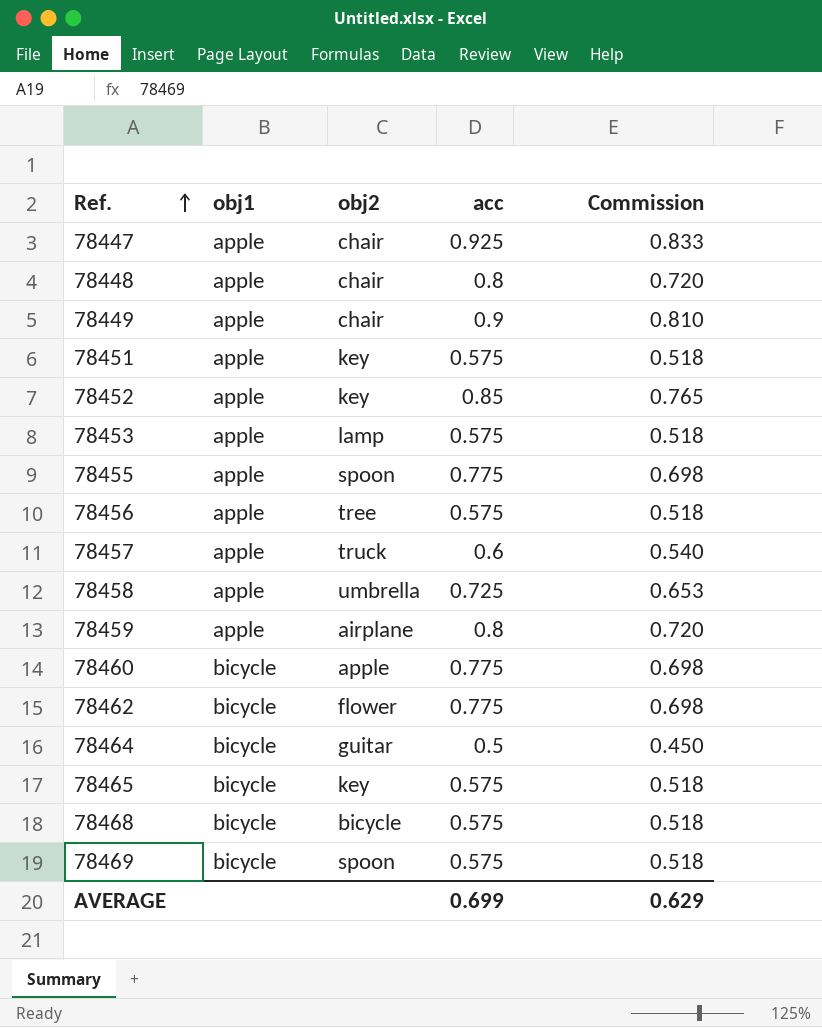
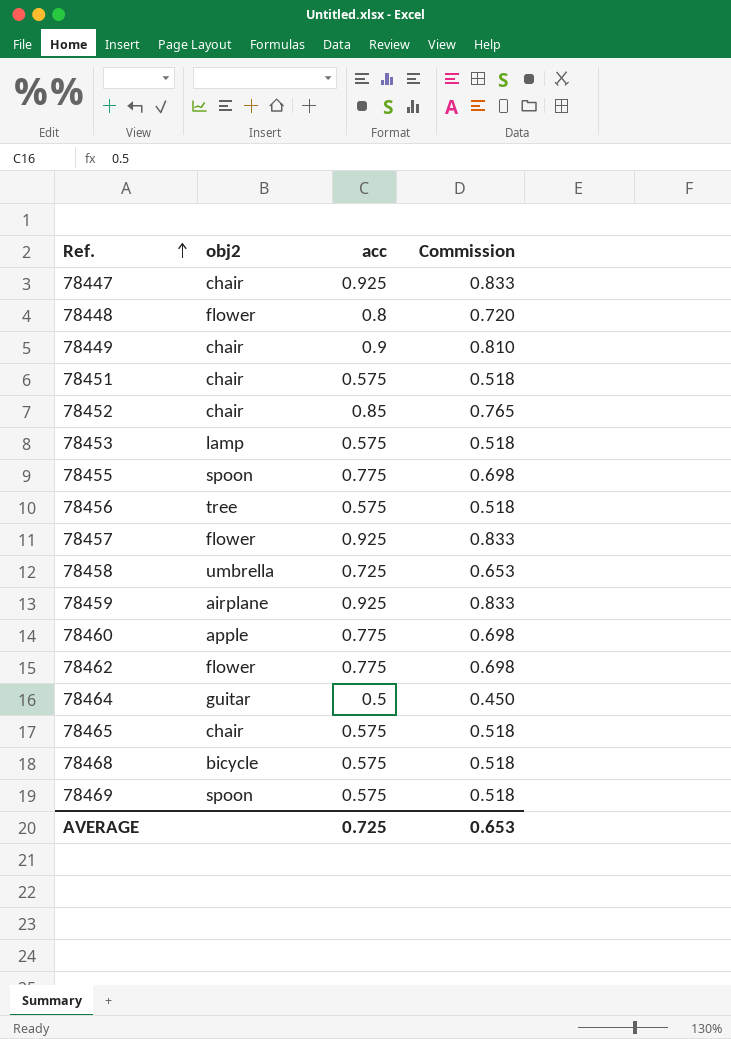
column obj1 | position: 2 -> none
78448 | obj2: chair -> flower
78451 | obj2: key -> chair
78452 | obj2: key -> chair
78457 | obj2: truck -> flower
78457 | acc: 0.6 -> 0.925
78457 | Commission: 0.540 -> 0.833
78459 | acc: 0.8 -> 0.925
78459 | Commission: 0.720 -> 0.833
78465 | obj2: key -> chair
AVERAGE | acc: 0.699 -> 0.725
AVERAGE | Commission: 0.629 -> 0.653

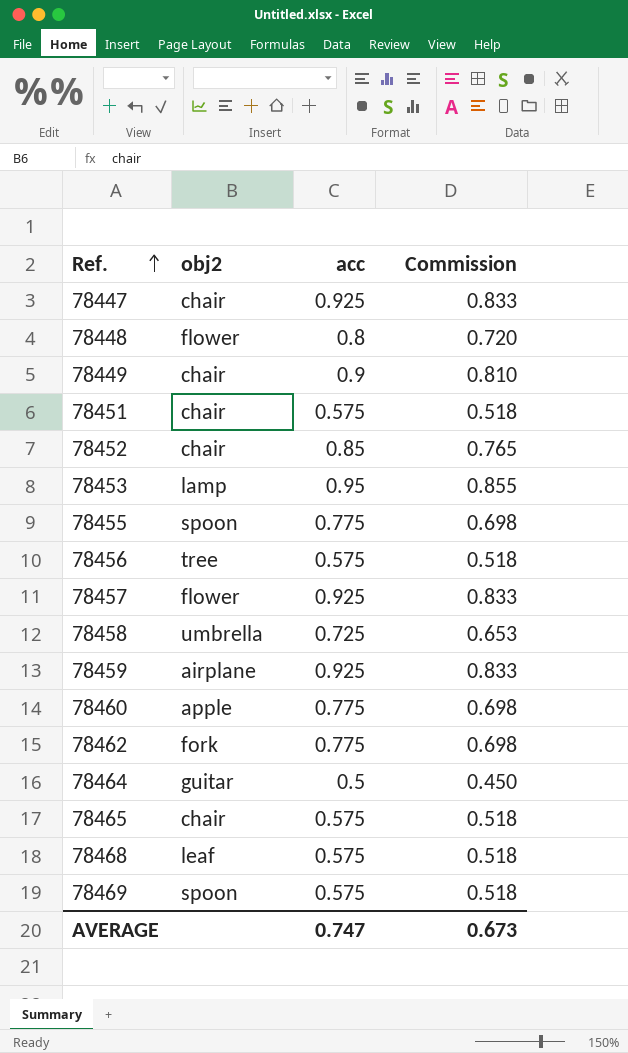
78453 | acc: 0.575 -> 0.95
78453 | Commission: 0.518 -> 0.855
78462 | obj2: flower -> fork
78468 | obj2: bicycle -> leaf
AVERAGE | acc: 0.725 -> 0.747
AVERAGE | Commission: 0.653 -> 0.673

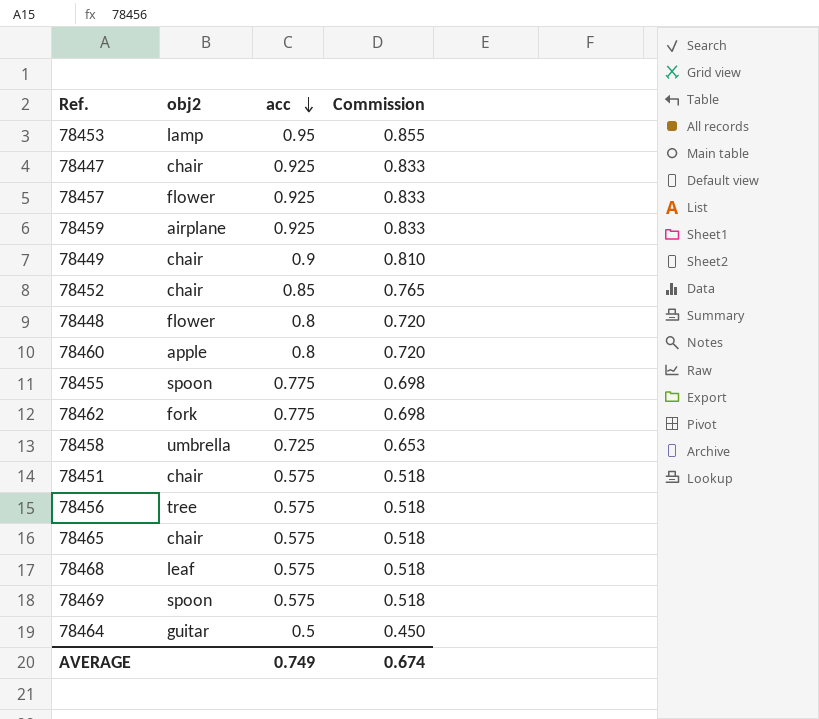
row order: Ref. ascending -> acc descending
78460 | acc: 0.775 -> 0.8
78460 | Commission: 0.698 -> 0.720
AVERAGE | acc: 0.747 -> 0.749
AVERAGE | Commission: 0.673 -> 0.674

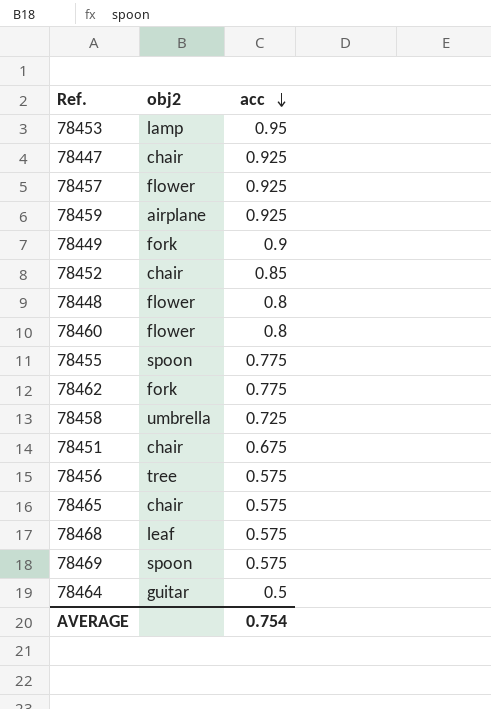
column Commission | formula: [acc] * 0.9 -> none
78449 | obj2: chair -> fork
78460 | obj2: apple -> flower
78451 | acc: 0.575 -> 0.675
AVERAGE | acc: 0.749 -> 0.754

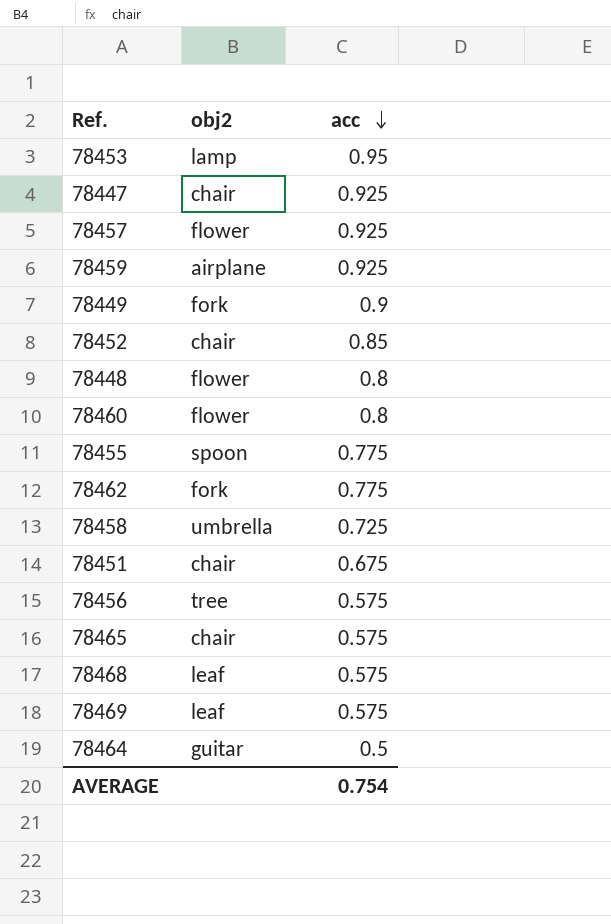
78469 | obj2: spoon -> leaf

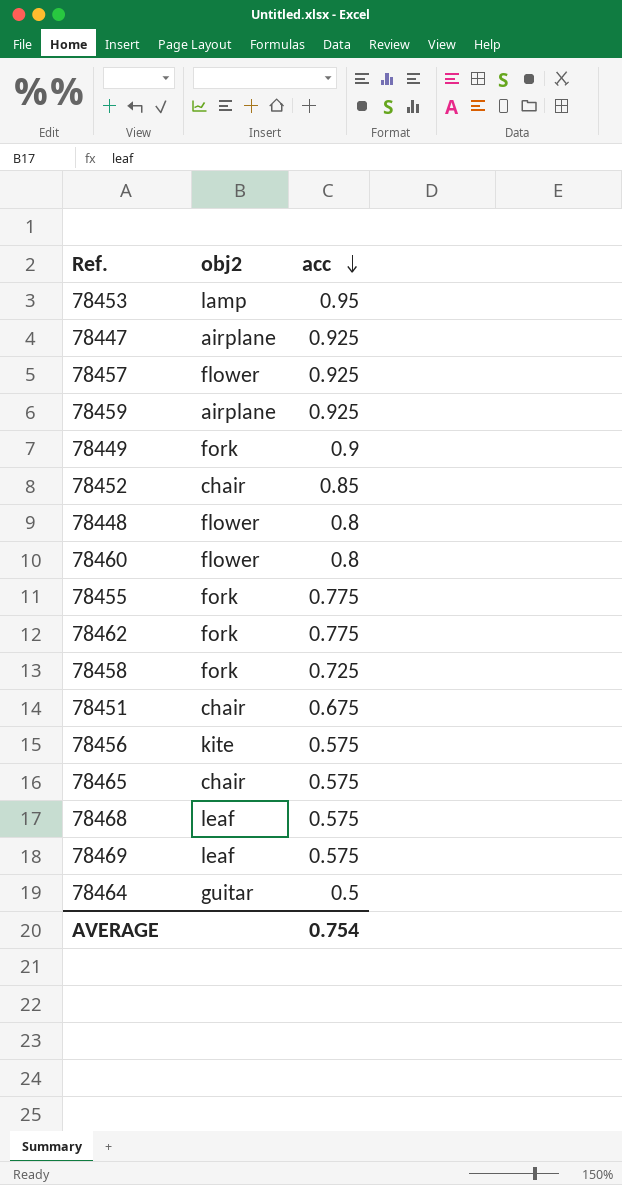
78447 | obj2: chair -> airplane
78455 | obj2: spoon -> fork
78458 | obj2: umbrella -> fork
78456 | obj2: tree -> kite

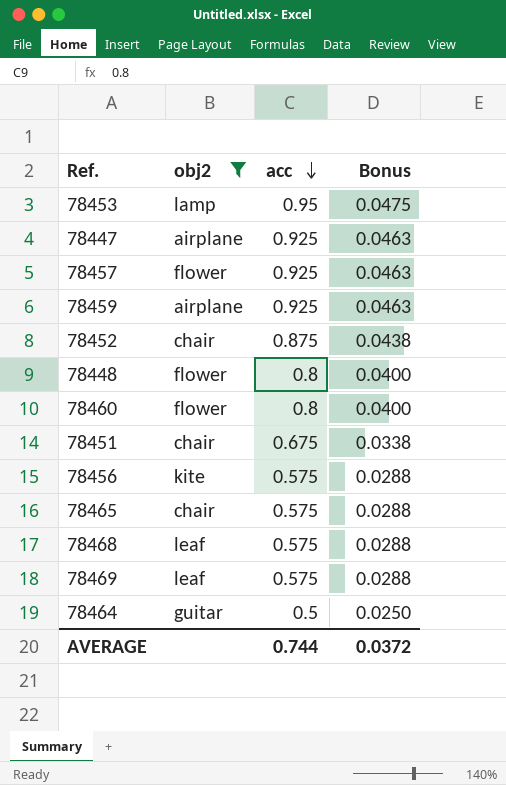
filter: none -> obj2 != fork
column Bonus | formula: none -> [acc] * 0.05
78452 | acc: 0.85 -> 0.875
AVERAGE | acc: 0.754 -> 0.744

